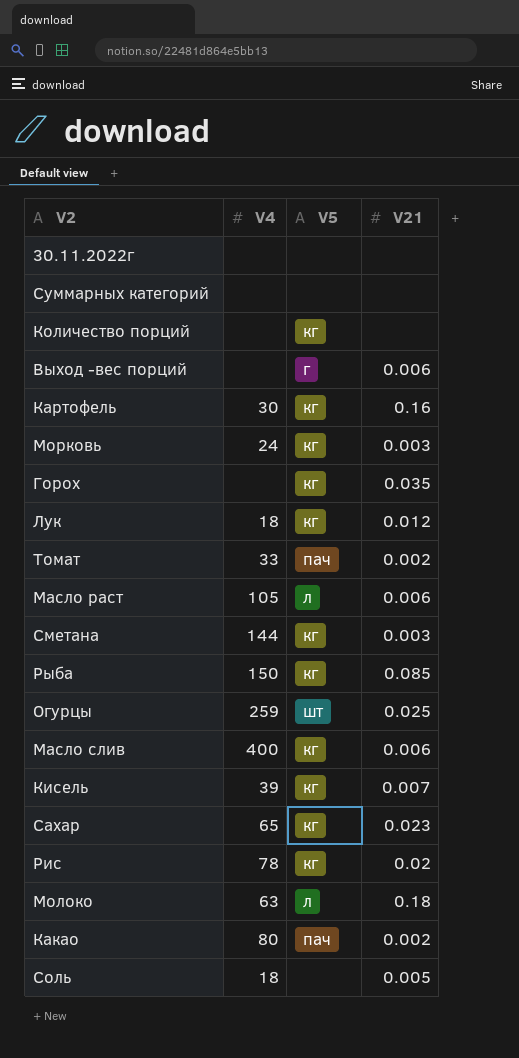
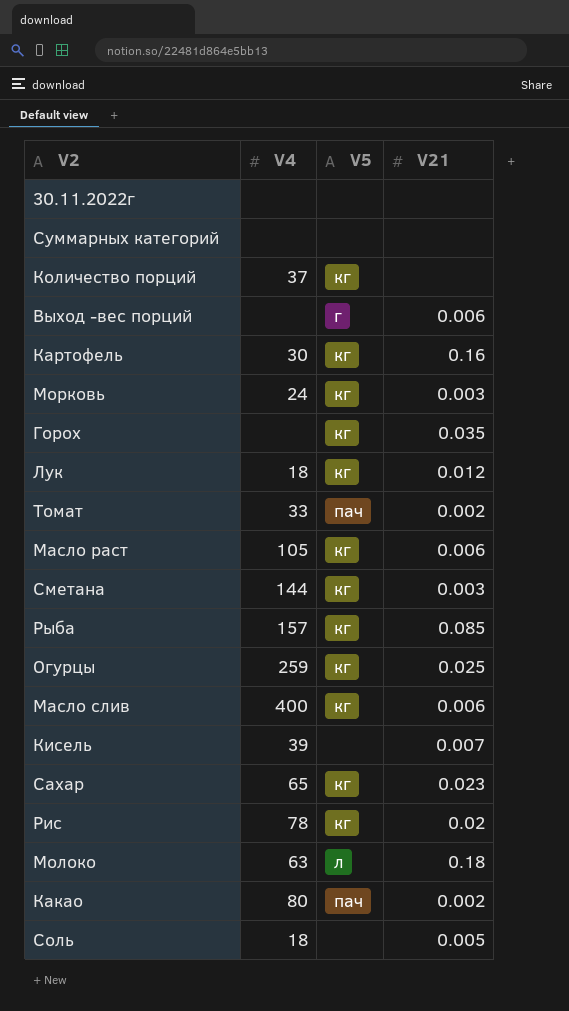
Количество порций | V4: none -> 37
Масло раст | V5: л -> кг
Рыба | V4: 150 -> 157
Огурцы | V5: шт -> кг
Кисель | V5: кг -> none

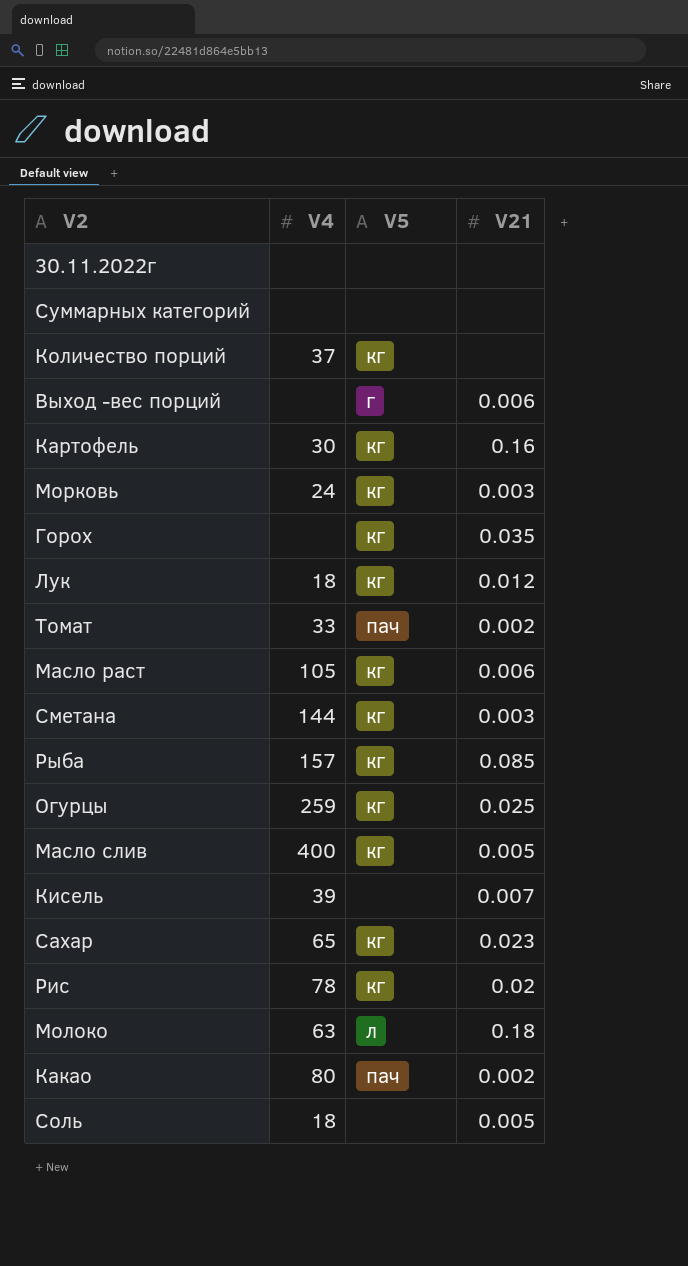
Масло слив | V21: 0.006 -> 0.005

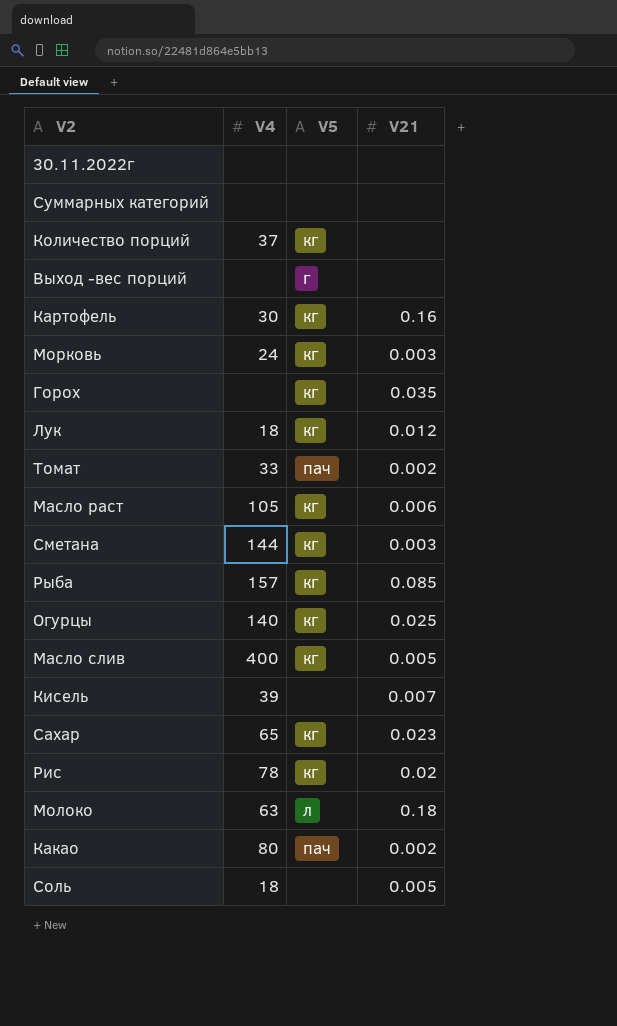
Выход -вес порций | V21: 0.006 -> none
Огурцы | V4: 259 -> 140

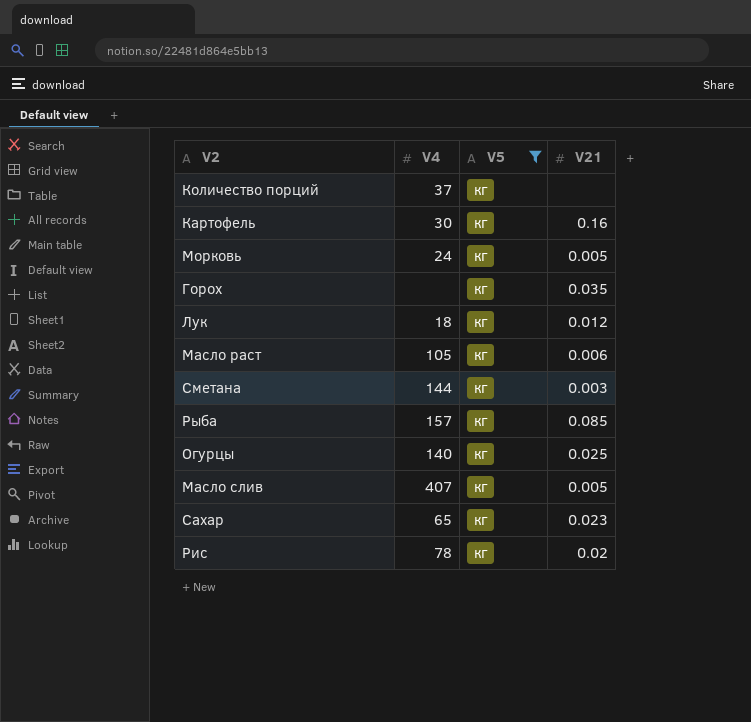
filter: none -> V5 = кг
Морковь | V21: 0.003 -> 0.005
Масло слив | V4: 400 -> 407

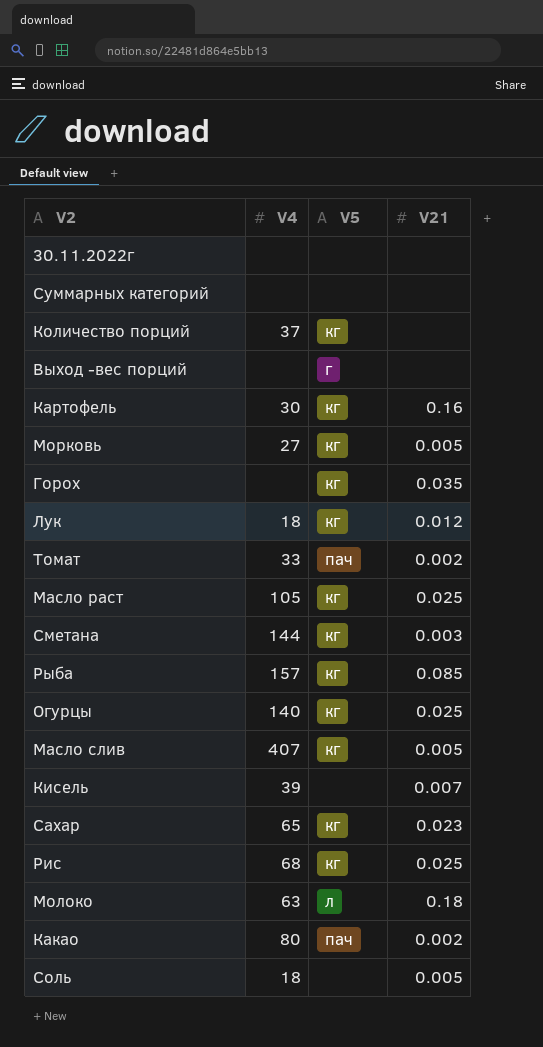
filter: V5 = кг -> none
Морковь | V4: 24 -> 27
Масло раст | V21: 0.006 -> 0.025
Рис | V4: 78 -> 68
Рис | V21: 0.02 -> 0.025

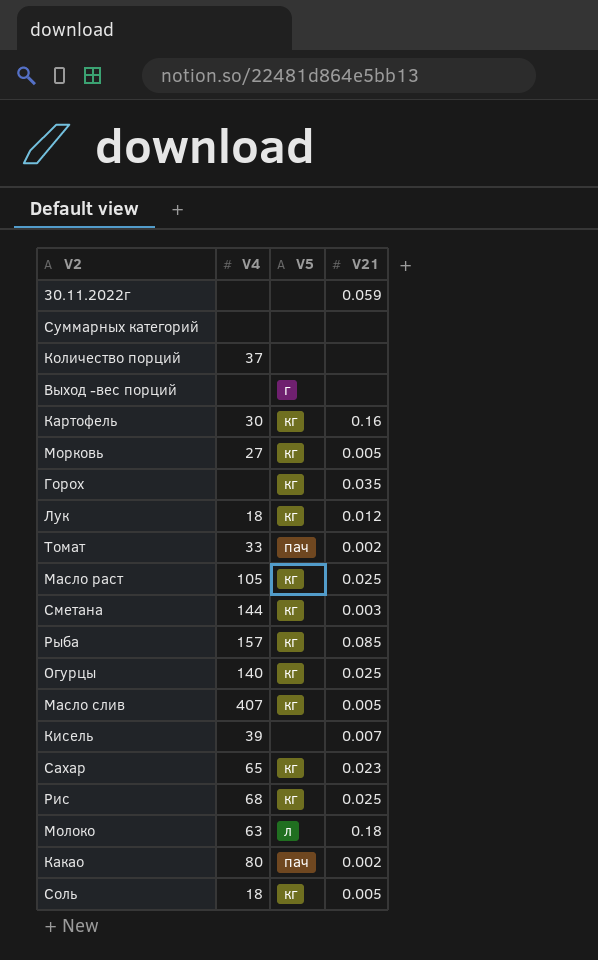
30.11.2022г | V21: none -> 0.059
Количество порций | V5: кг -> none
Соль | V5: none -> кг

